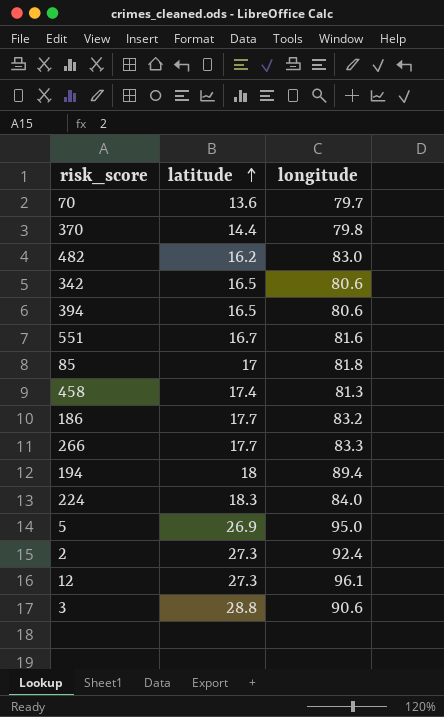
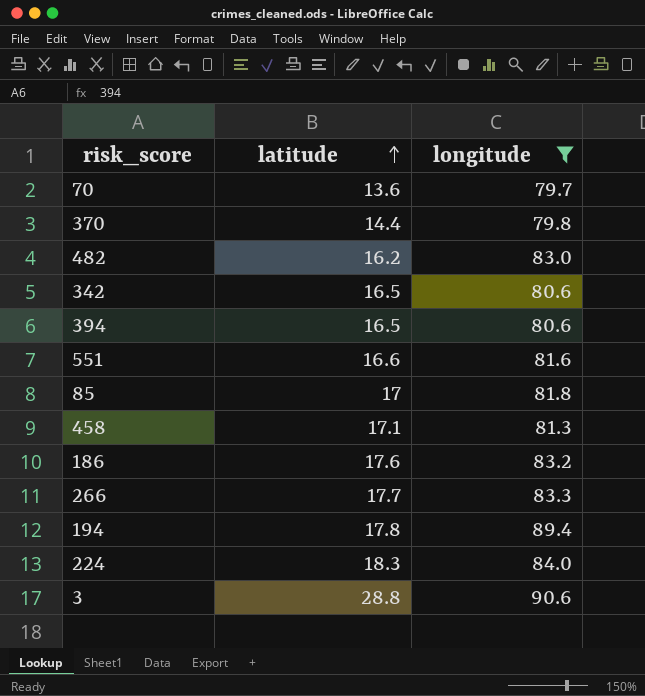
filter: none -> longitude <= 90.6
551 | latitude: 16.7 -> 16.6
458 | latitude: 17.4 -> 17.1
186 | latitude: 17.7 -> 17.6
194 | latitude: 18 -> 17.8

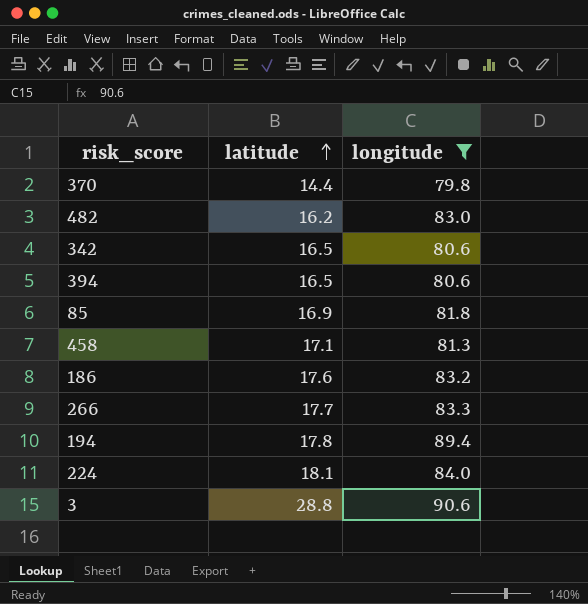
row 70: 13.6 | 79.7 -> none
row 551: 16.6 | 81.6 -> none
85 | latitude: 17 -> 16.9
224 | latitude: 18.3 -> 18.1

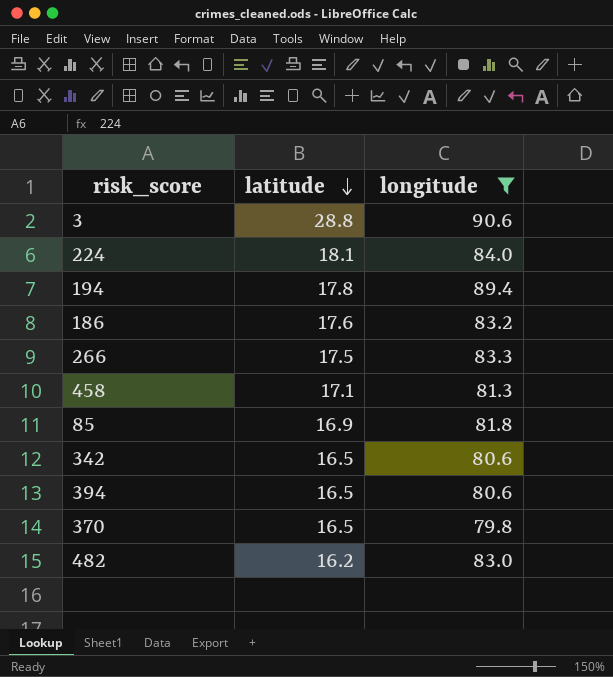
row order: latitude ascending -> latitude descending
266 | latitude: 17.7 -> 17.5
370 | latitude: 14.4 -> 16.5

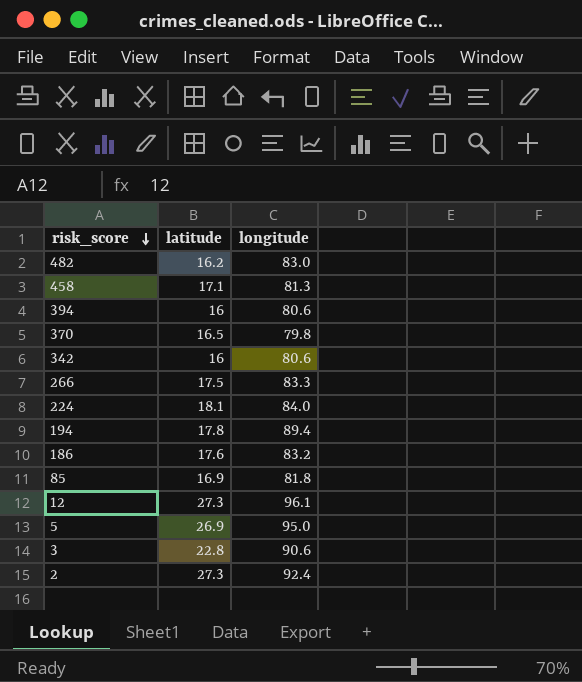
filter: longitude <= 90.6 -> none
row order: latitude descending -> risk_score descending
394 | latitude: 16.5 -> 16
342 | latitude: 16.5 -> 16
3 | latitude: 28.8 -> 22.8

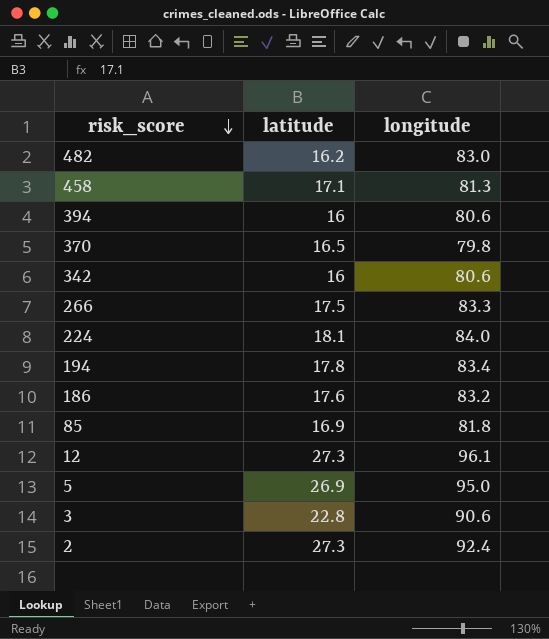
194 | longitude: 89.4 -> 83.4

